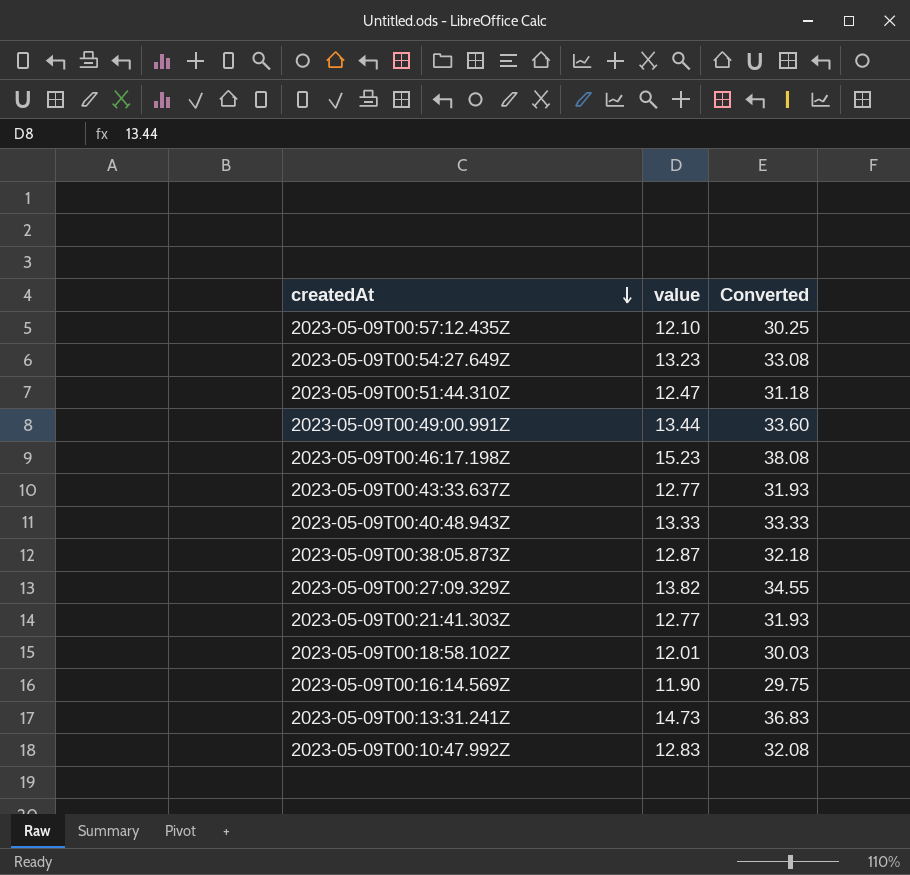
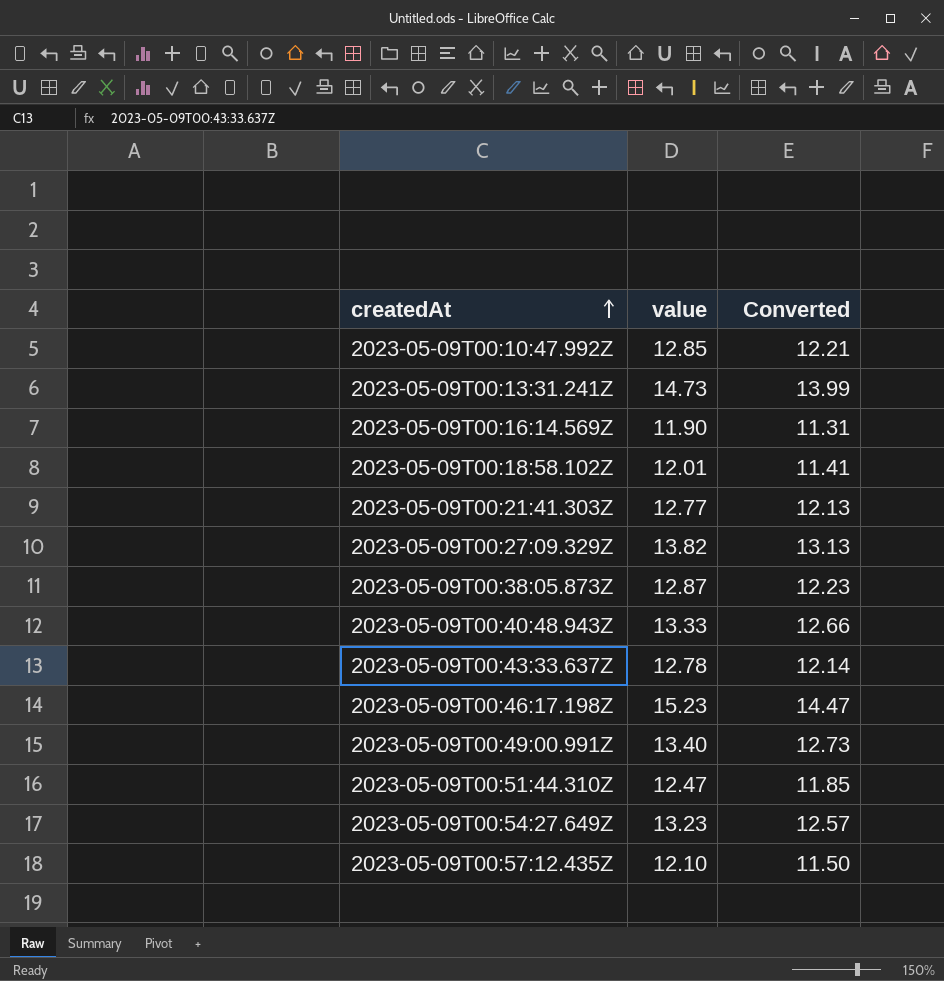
row order: createdAt descending -> createdAt ascending
column Converted | formula: [value] * 2.5 -> [value] * 0.95
2023-05-09T00:10:47.992Z | value: 12.83 -> 12.85
2023-05-09T00:43:33.637Z | value: 12.77 -> 12.78
2023-05-09T00:49:00.991Z | value: 13.44 -> 13.40

